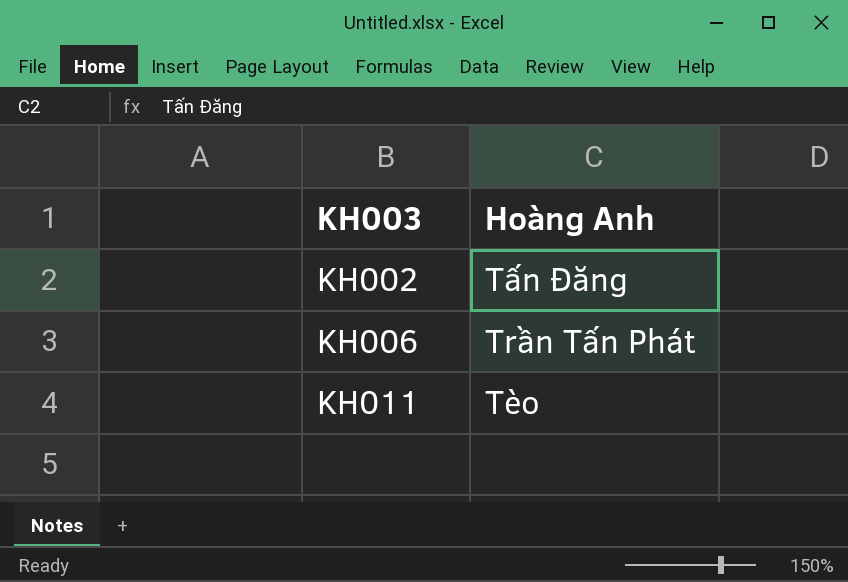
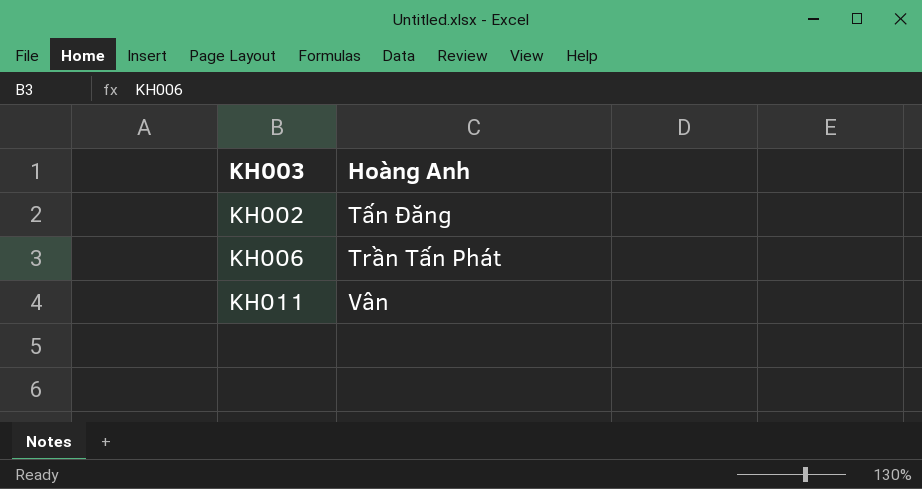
KH011 | Hoàng Anh: Tèo -> Vân

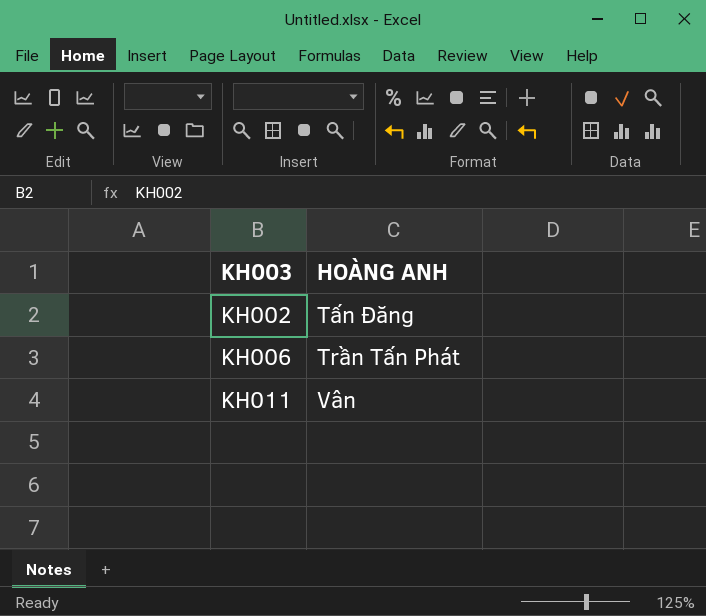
column name: Hoàng Anh -> HOÀNG ANH

